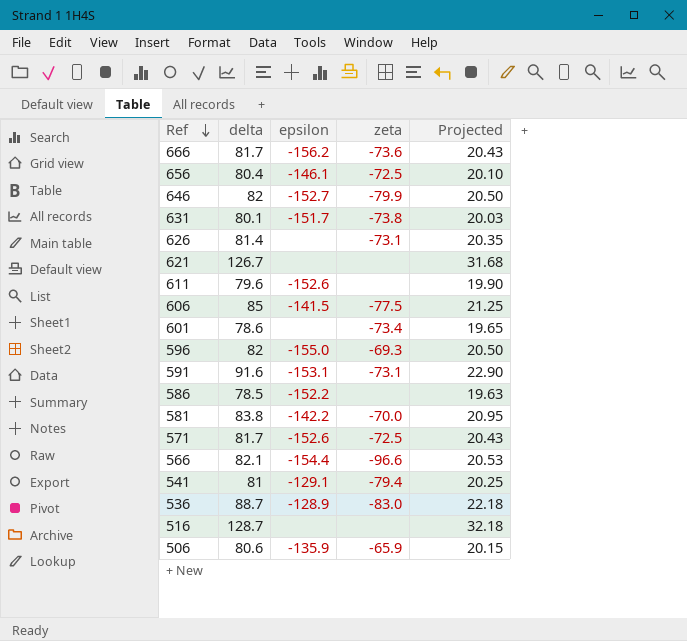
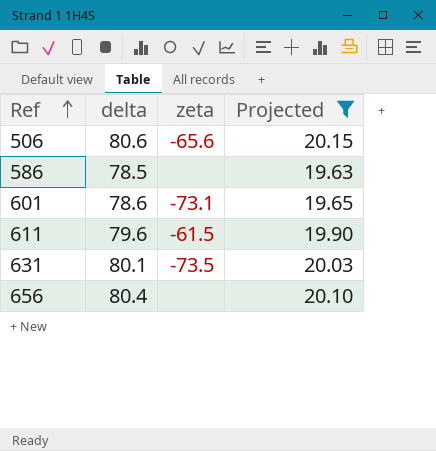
filter: none -> Projected <= 20.15
row order: Ref descending -> Ref ascending
column epsilon | position: 3 -> none
506 | zeta: -65.9 -> -65.6
601 | zeta: -73.4 -> -73.1
611 | zeta: none -> -61.5
631 | zeta: -73.8 -> -73.5
656 | zeta: -72.5 -> none

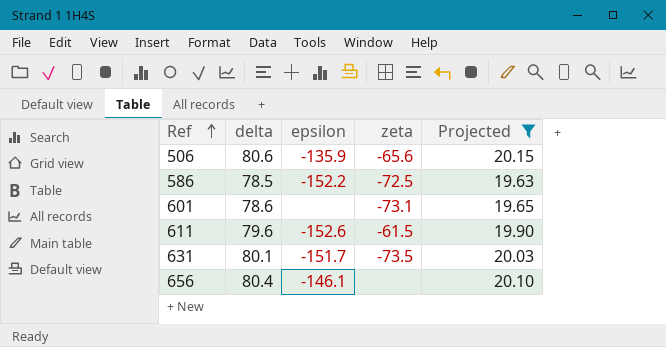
column epsilon | position: none -> 3
586 | zeta: none -> -72.5

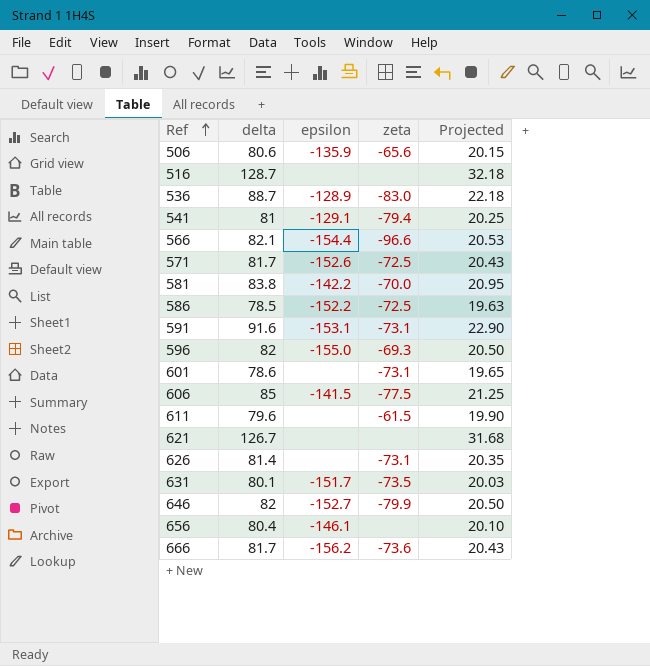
filter: Projected <= 20.15 -> none
611 | epsilon: -152.6 -> none

